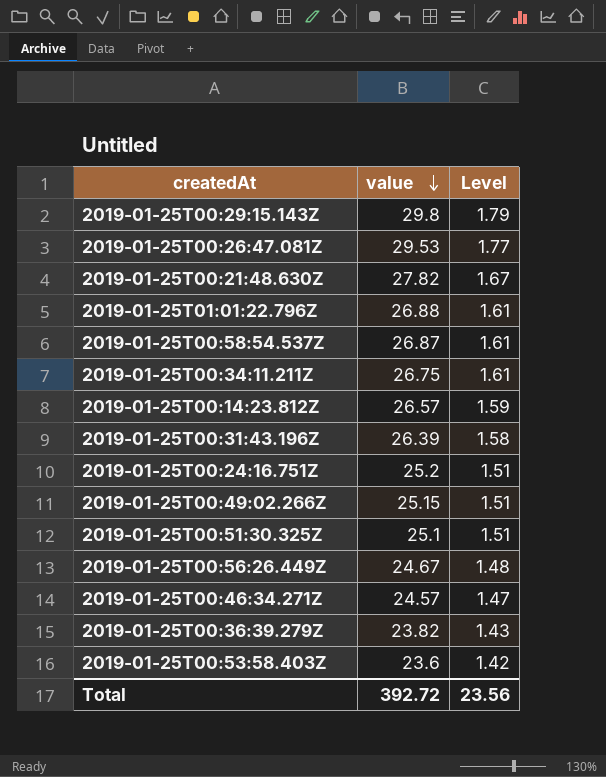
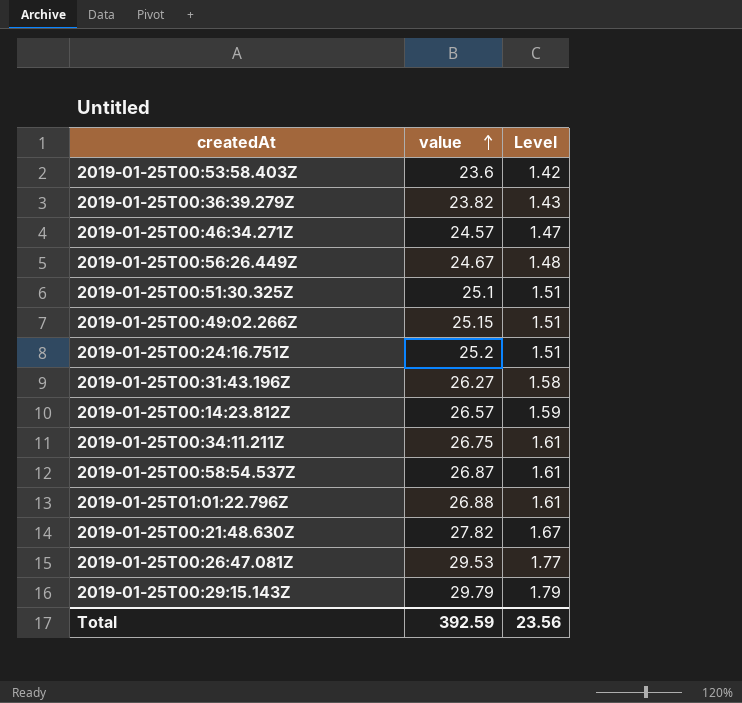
row order: value descending -> value ascending
2019-01-25T00:31:43.196Z | value: 26.39 -> 26.27
2019-01-25T00:29:15.143Z | value: 29.8 -> 29.79
Total | value: 392.72 -> 392.59

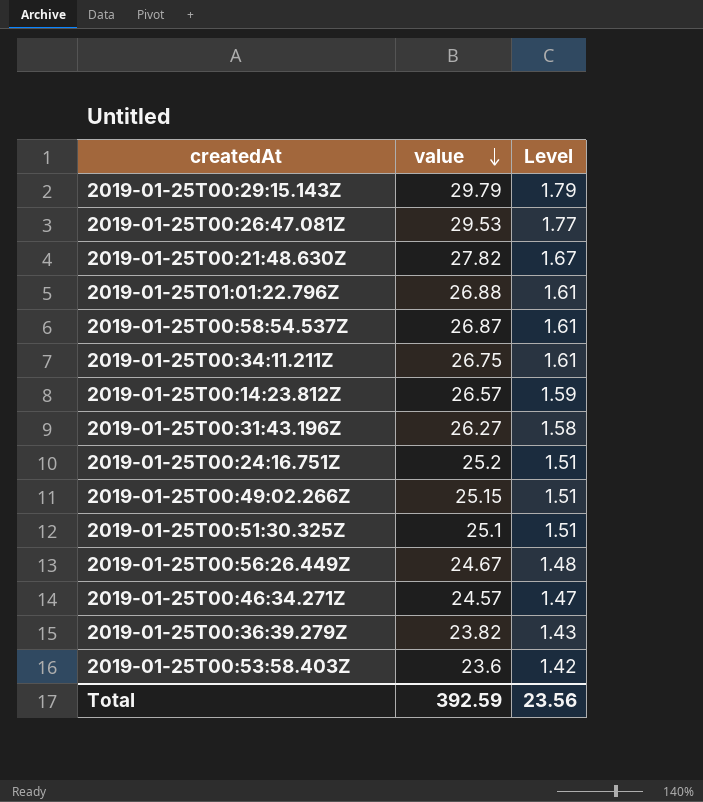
row order: value ascending -> value descending

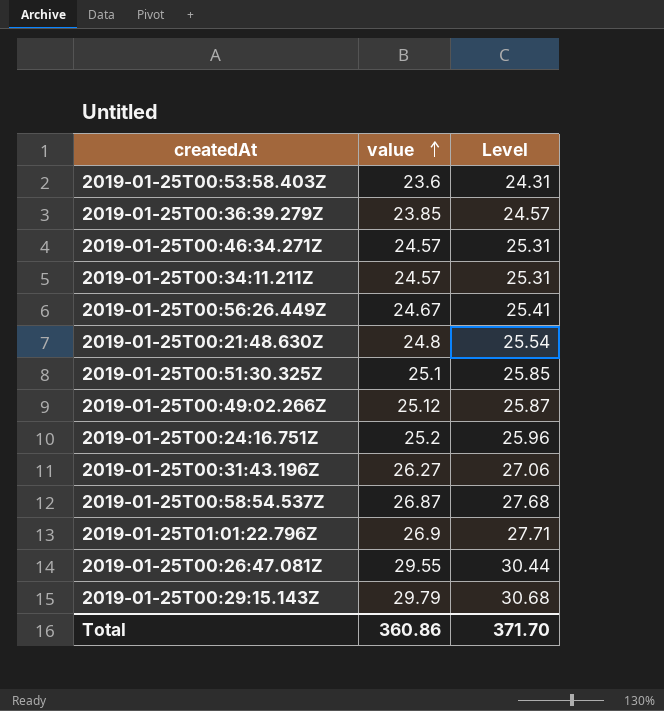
row order: value descending -> value ascending
column Level | formula: [value] * 0.06 -> [value] * 1.03
row 2019-01-25T00:14:23.812Z: 26.57 | 1.59 -> none
2019-01-25T00:36:39.279Z | value: 23.82 -> 23.85
2019-01-25T00:34:11.211Z | value: 26.75 -> 24.57
2019-01-25T00:21:48.630Z | value: 27.82 -> 24.8
2019-01-25T00:49:02.266Z | value: 25.15 -> 25.12
2019-01-25T01:01:22.796Z | value: 26.88 -> 26.9
2019-01-25T00:26:47.081Z | value: 29.53 -> 29.55
Total | value: 392.59 -> 360.86
Total | Level: 23.56 -> 371.70

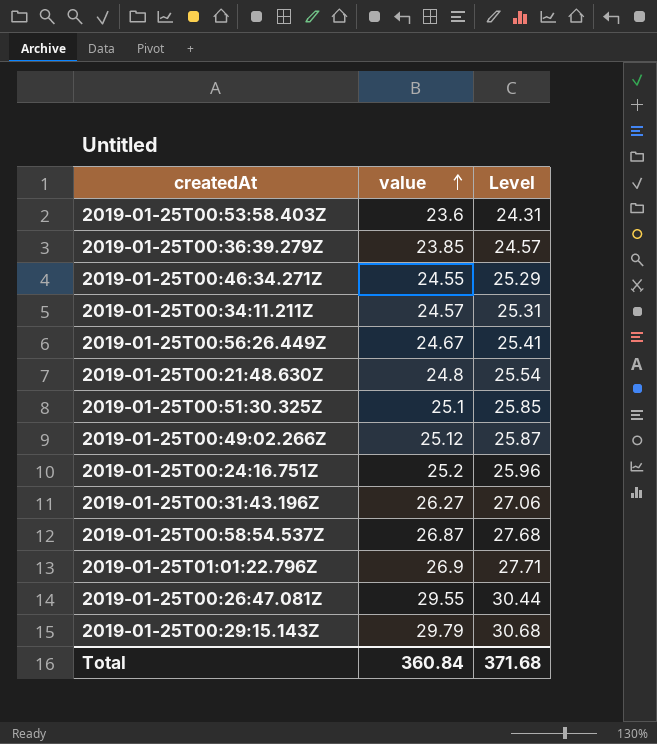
2019-01-25T00:46:34.271Z | value: 24.57 -> 24.55
2019-01-25T00:46:34.271Z | Level: 25.31 -> 25.29
Total | value: 360.86 -> 360.84
Total | Level: 371.70 -> 371.68

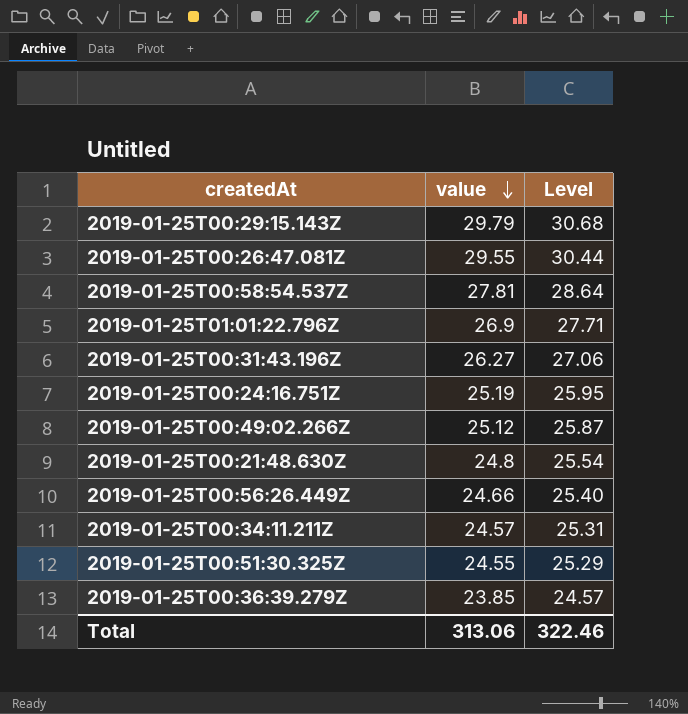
row order: value ascending -> value descending
row 2019-01-25T00:53:58.403Z: 23.6 | 24.31 -> none
row 2019-01-25T00:46:34.271Z: 24.55 | 25.29 -> none
2019-01-25T00:58:54.537Z | value: 26.87 -> 27.81
2019-01-25T00:58:54.537Z | Level: 27.68 -> 28.64
2019-01-25T00:24:16.751Z | value: 25.2 -> 25.19
2019-01-25T00:24:16.751Z | Level: 25.96 -> 25.95
2019-01-25T00:56:26.449Z | value: 24.67 -> 24.66
2019-01-25T00:56:26.449Z | Level: 25.41 -> 25.40
2019-01-25T00:51:30.325Z | value: 25.1 -> 24.55
2019-01-25T00:51:30.325Z | Level: 25.85 -> 25.29
Total | value: 360.84 -> 313.06
Total | Level: 371.68 -> 322.46

